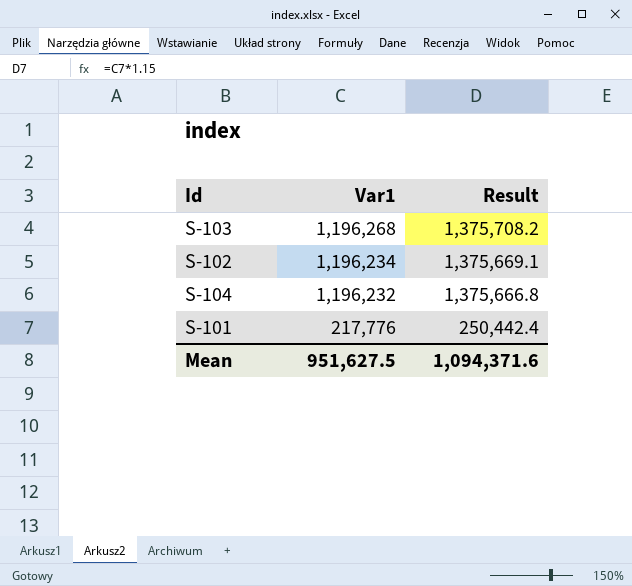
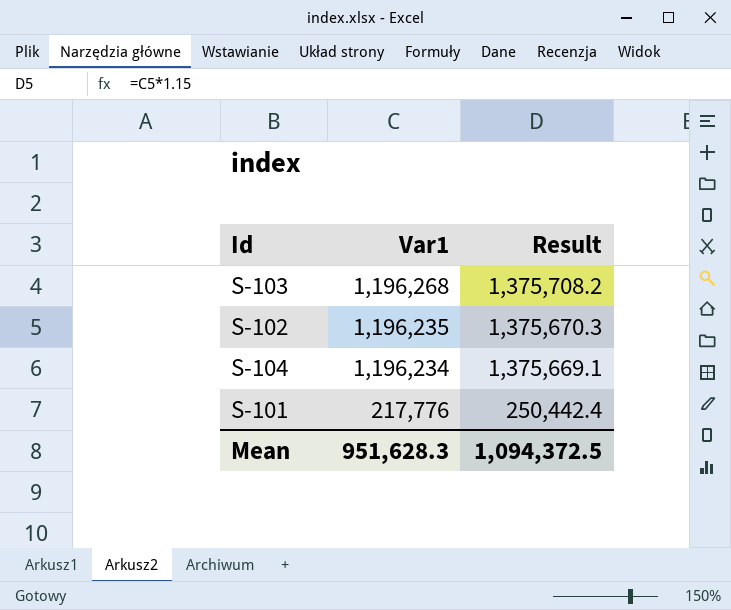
S-102 | Var1: 1,196,234 -> 1,196,235
S-102 | Result: 1,375,669.1 -> 1,375,670.3
S-104 | Var1: 1,196,232 -> 1,196,234
S-104 | Result: 1,375,666.8 -> 1,375,669.1
Mean | Var1: 951,627.5 -> 951,628.3
Mean | Result: 1,094,371.6 -> 1,094,372.5

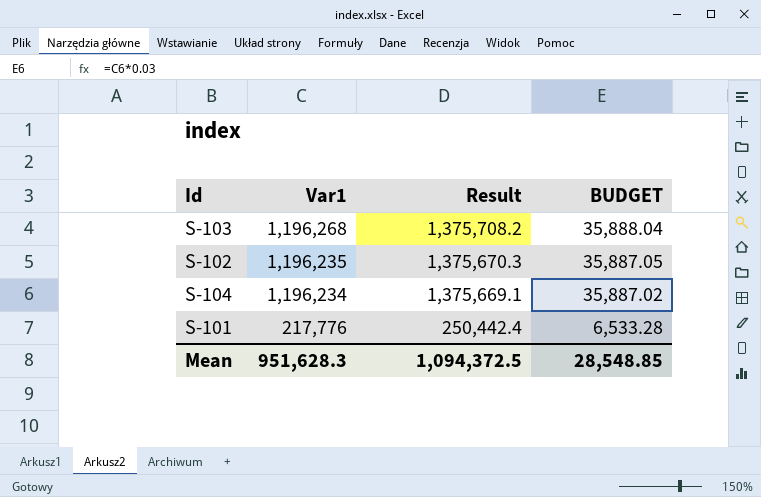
column BUDGET | formula: none -> [Var1] * 0.03

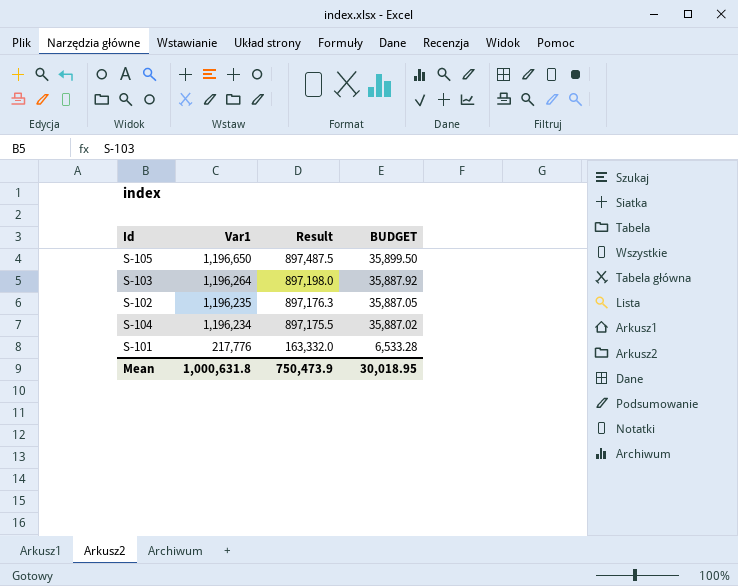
column Result | formula: [Var1] * 1.15 -> [Var1] * 0.75
row S-105: none -> 1,196,650 | 897,487.5 | 35,899.50
S-103 | Var1: 1,196,268 -> 1,196,264
S-103 | BUDGET: 35,888.04 -> 35,887.92
Mean | Var1: 951,628.3 -> 1,000,631.8
Mean | Result: 1,094,372.5 -> 750,473.9
Mean | BUDGET: 28,548.85 -> 30,018.95

